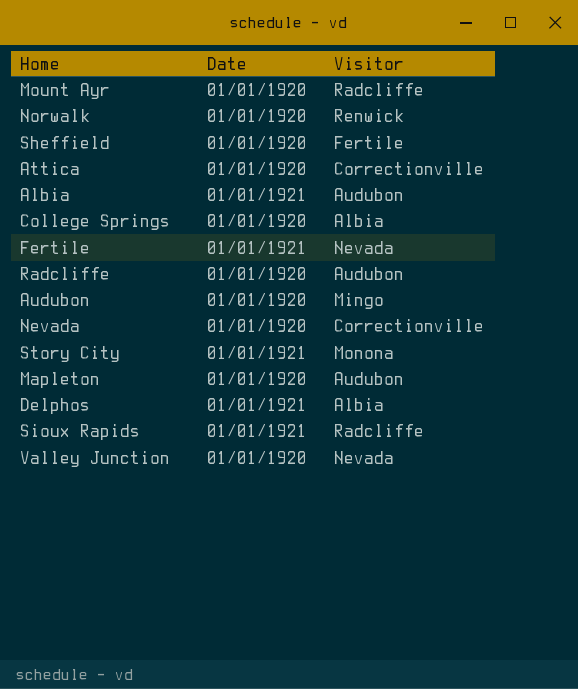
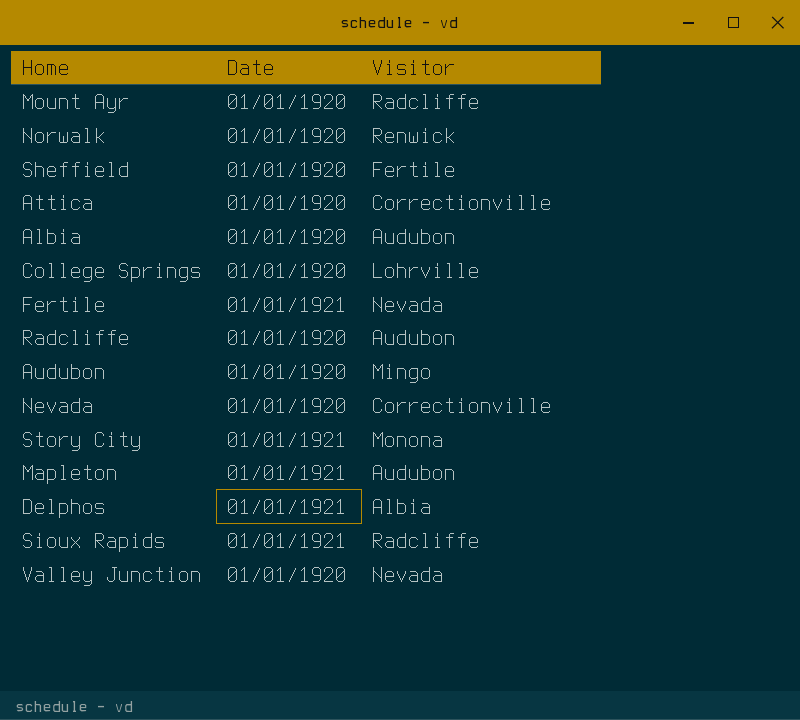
Albia | Date: 01/01/1921 -> 01/01/1920
College Springs | Visitor: Albia -> Lohrville
Mapleton | Date: 01/01/1920 -> 01/01/1921

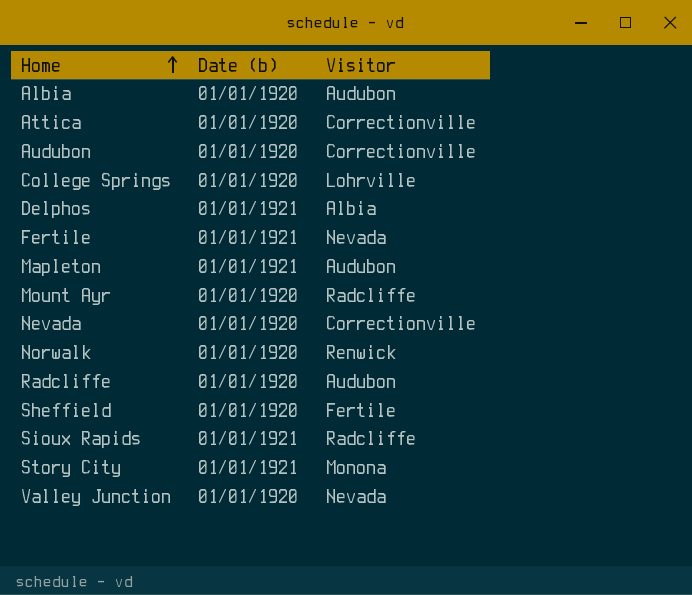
row order: none -> Home ascending
column name: Date -> Date (b)
Audubon | Visitor: Mingo -> Correctionville

